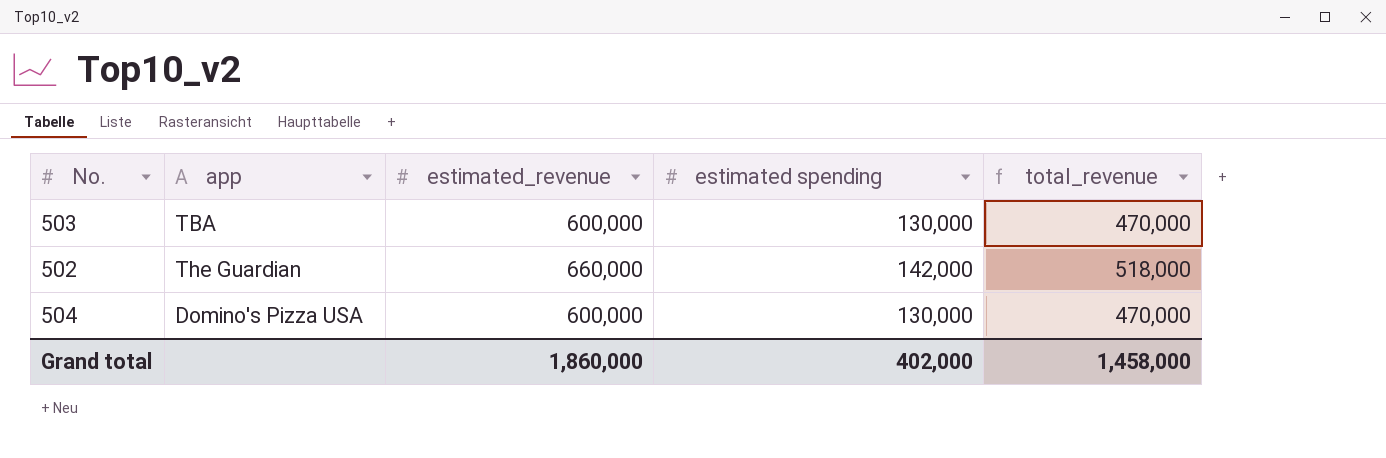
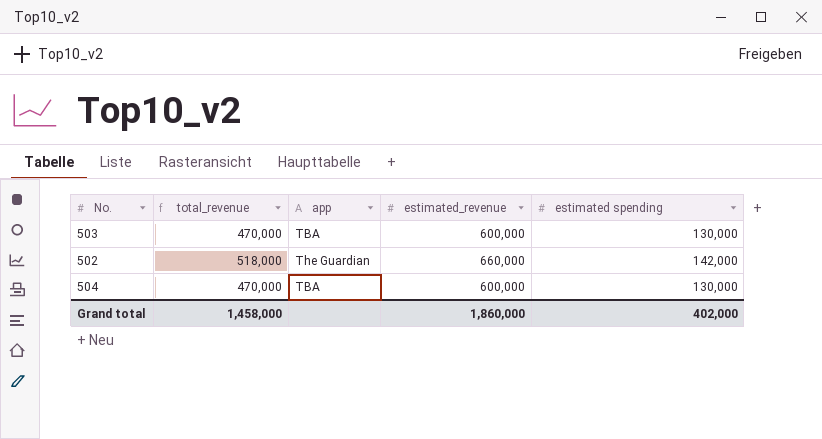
column total_revenue | position: 5 -> 2
504 | app: Domino's Pizza USA -> TBA

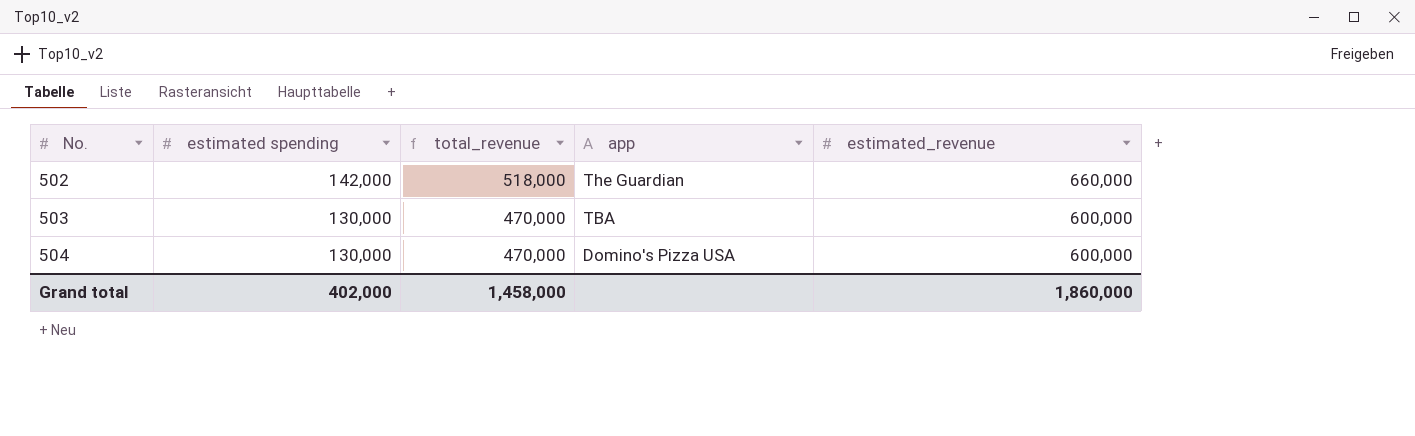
row order: none -> No. ascending
column estimated spending | position: 5 -> 2
504 | app: TBA -> Domino's Pizza USA

